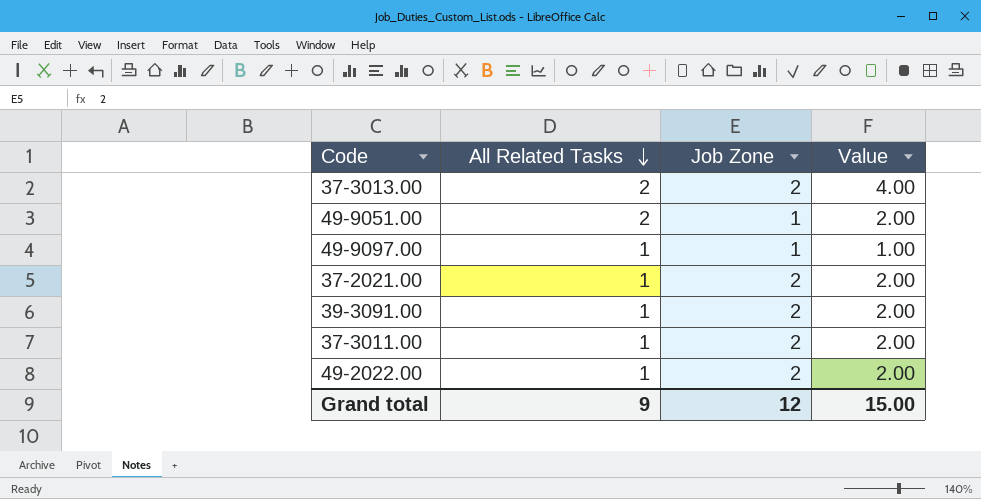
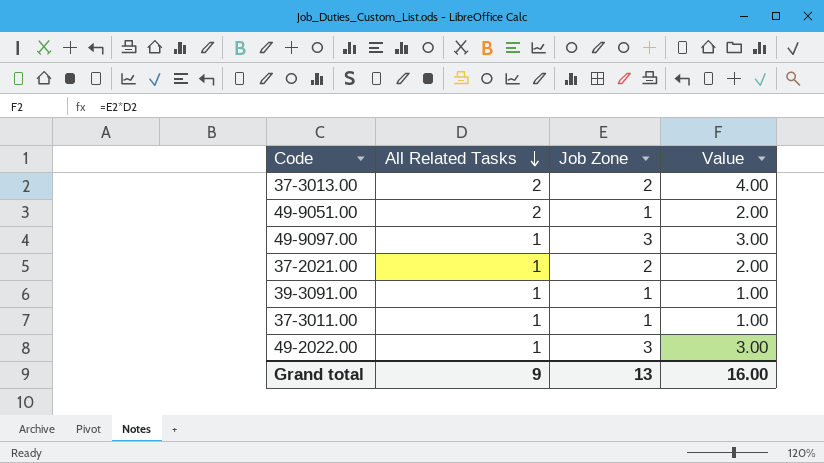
49-9097.00 | Job Zone: 1 -> 3
49-9097.00 | Value: 1.00 -> 3.00
39-3091.00 | Job Zone: 2 -> 1
39-3091.00 | Value: 2.00 -> 1.00
37-3011.00 | Job Zone: 2 -> 1
37-3011.00 | Value: 2.00 -> 1.00
49-2022.00 | Job Zone: 2 -> 3
49-2022.00 | Value: 2.00 -> 3.00
Grand total | Job Zone: 12 -> 13
Grand total | Value: 15.00 -> 16.00

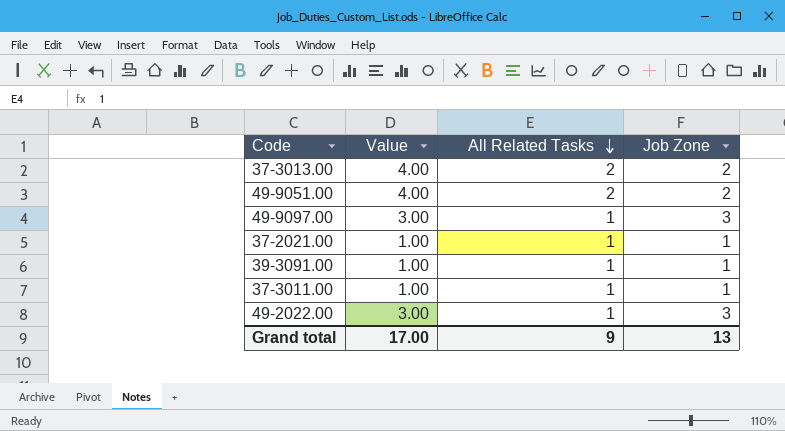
column Value | position: 4 -> 2
49-9051.00 | Value: 2.00 -> 4.00
49-9051.00 | Job Zone: 1 -> 2
37-2021.00 | Value: 2.00 -> 1.00
37-2021.00 | Job Zone: 2 -> 1
Grand total | Value: 16.00 -> 17.00

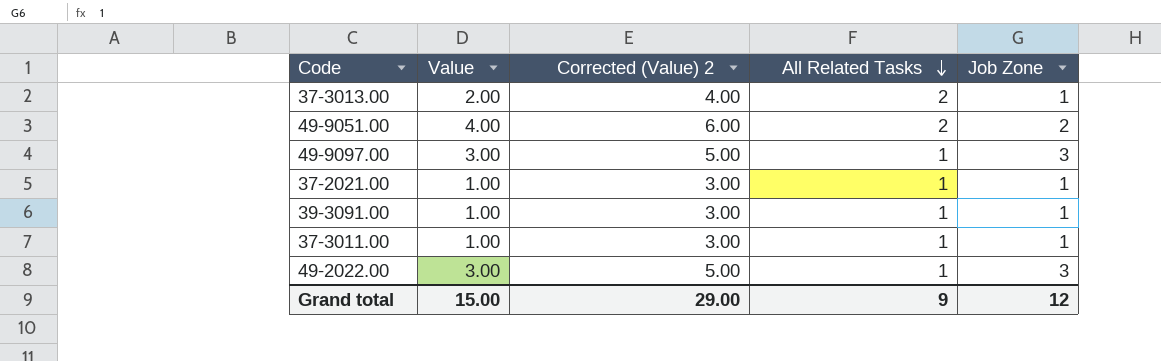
column Corrected (Value) 2 | formula: none -> [Value] + 2
37-3013.00 | Value: 4.00 -> 2.00
37-3013.00 | Job Zone: 2 -> 1
Grand total | Value: 17.00 -> 15.00
Grand total | Job Zone: 13 -> 12

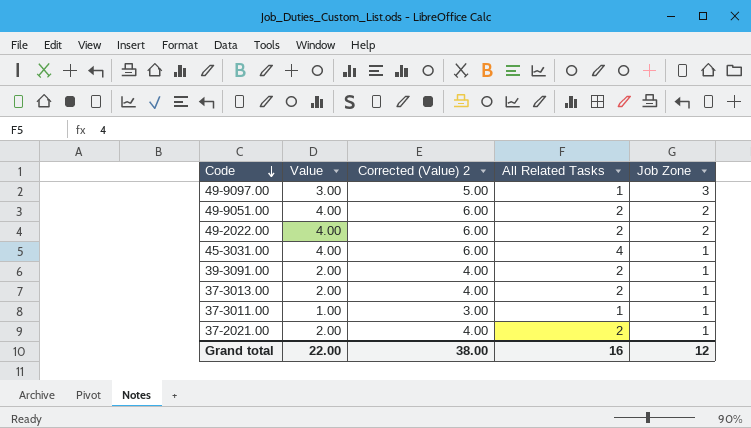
row order: All Related Tasks descending -> Code descending
49-2022.00 | Value: 3.00 -> 4.00
49-2022.00 | Corrected (Value) 2: 5.00 -> 6.00
49-2022.00 | All Related Tasks: 1 -> 2
49-2022.00 | Job Zone: 3 -> 2
row 45-3031.00: none -> 4.00 | 6.00 | 4 | 1
39-3091.00 | Value: 1.00 -> 2.00
39-3091.00 | Corrected (Value) 2: 3.00 -> 4.00
39-3091.00 | All Related Tasks: 1 -> 2
37-2021.00 | Value: 1.00 -> 2.00
37-2021.00 | Corrected (Value) 2: 3.00 -> 4.00
37-2021.00 | All Related Tasks: 1 -> 2
Grand total | Value: 15.00 -> 22.00
Grand total | Corrected (Value) 2: 29.00 -> 38.00
Grand total | All Related Tasks: 9 -> 16

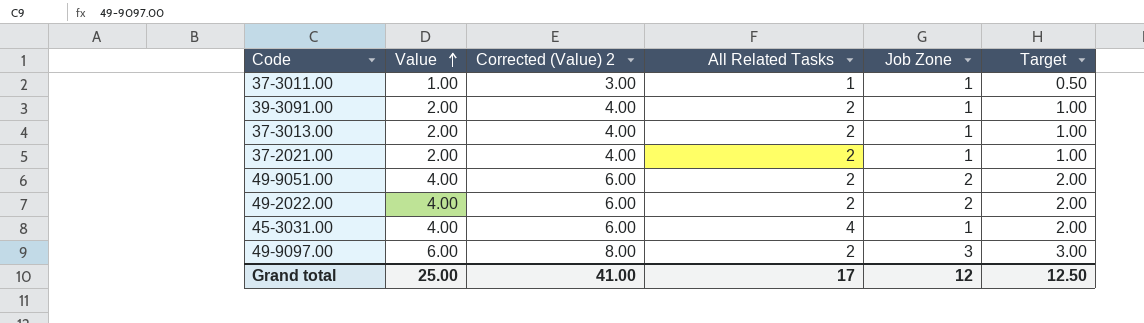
row order: Code descending -> Value ascending
column Target | formula: none -> [Value] * 0.5
49-9097.00 | Value: 3.00 -> 6.00
49-9097.00 | Corrected (Value) 2: 5.00 -> 8.00
49-9097.00 | All Related Tasks: 1 -> 2
Grand total | Value: 22.00 -> 25.00
Grand total | Corrected (Value) 2: 38.00 -> 41.00
Grand total | All Related Tasks: 16 -> 17

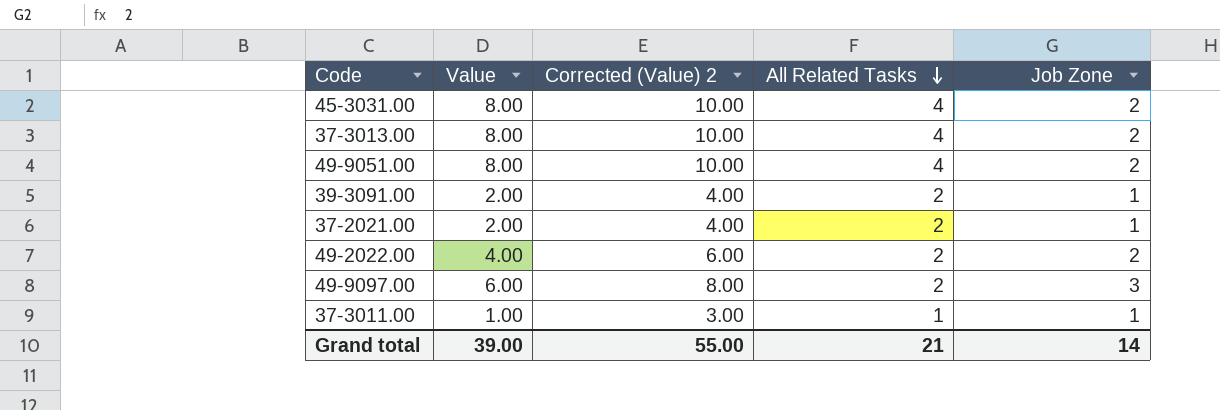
row order: Value ascending -> All Related Tasks descending
column Target | formula: [Value] * 0.5 -> none
45-3031.00 | Value: 4.00 -> 8.00
45-3031.00 | Corrected (Value) 2: 6.00 -> 10.00
45-3031.00 | Job Zone: 1 -> 2
37-3013.00 | Value: 2.00 -> 8.00
37-3013.00 | Corrected (Value) 2: 4.00 -> 10.00
37-3013.00 | All Related Tasks: 2 -> 4
37-3013.00 | Job Zone: 1 -> 2
49-9051.00 | Value: 4.00 -> 8.00
49-9051.00 | Corrected (Value) 2: 6.00 -> 10.00
49-9051.00 | All Related Tasks: 2 -> 4
Grand total | Value: 25.00 -> 39.00
Grand total | Corrected (Value) 2: 41.00 -> 55.00
Grand total | All Related Tasks: 17 -> 21
Grand total | Job Zone: 12 -> 14

